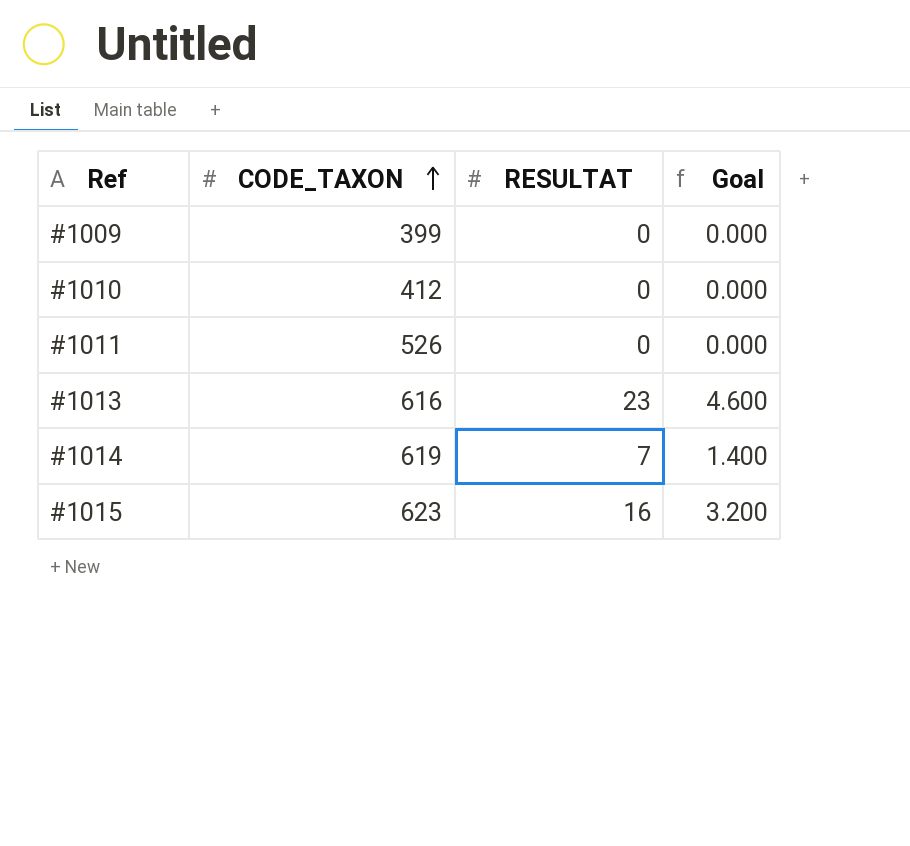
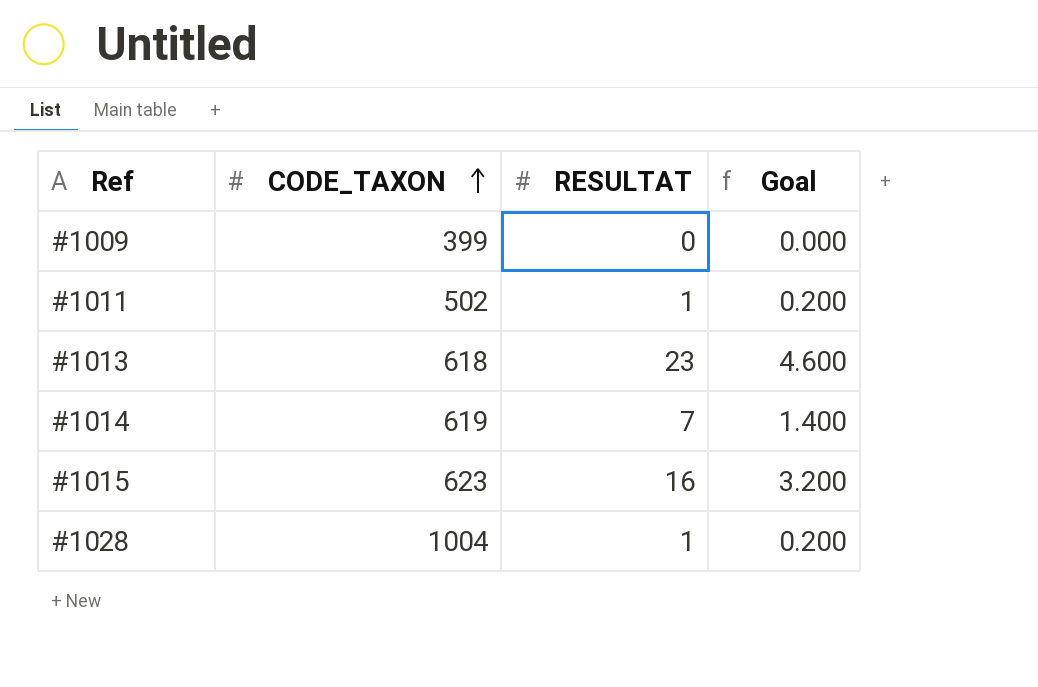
row #1010: 412 | 0 | 0.000 -> none
#1011 | CODE_TAXON: 526 -> 502
#1011 | RESULTAT: 0 -> 1
#1011 | Goal: 0.000 -> 0.200
#1013 | CODE_TAXON: 616 -> 618
row #1028: none -> 1004 | 1 | 0.200

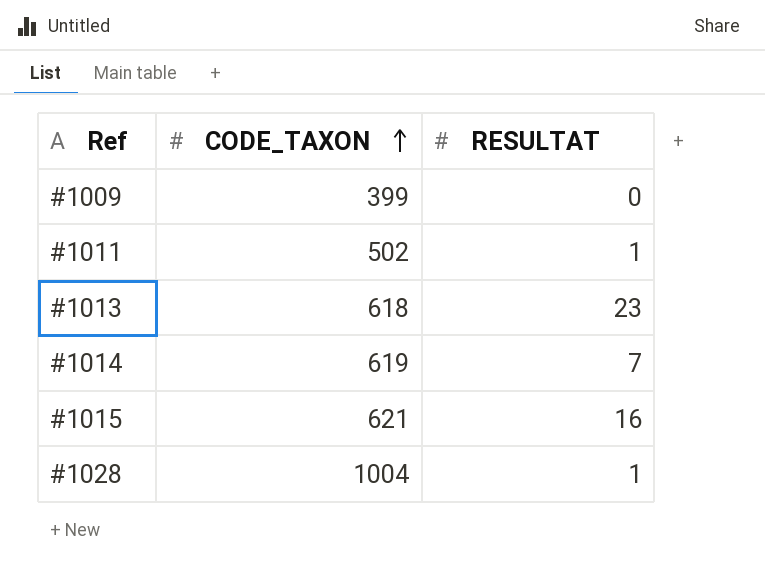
column Goal | formula: [RESULTAT] * 0.2 -> none
#1015 | CODE_TAXON: 623 -> 621

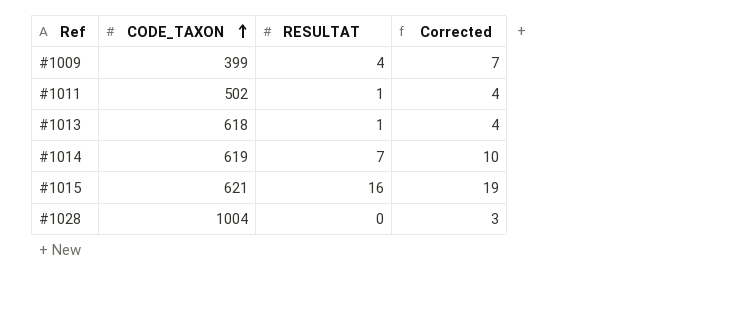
column Corrected | formula: none -> [RESULTAT] + 3
#1009 | RESULTAT: 0 -> 4
#1013 | RESULTAT: 23 -> 1
#1028 | RESULTAT: 1 -> 0

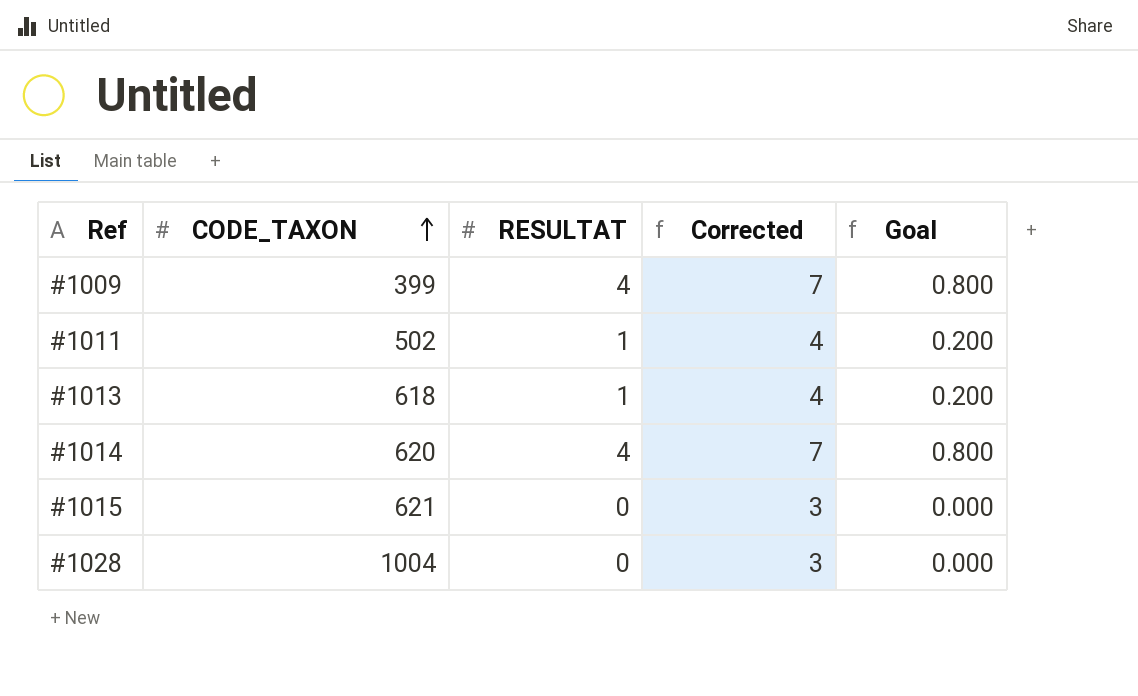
column Goal | formula: none -> [RESULTAT] * 0.2
#1014 | CODE_TAXON: 619 -> 620
#1014 | RESULTAT: 7 -> 4
#1014 | Corrected: 10 -> 7
#1015 | RESULTAT: 16 -> 0
#1015 | Corrected: 19 -> 3

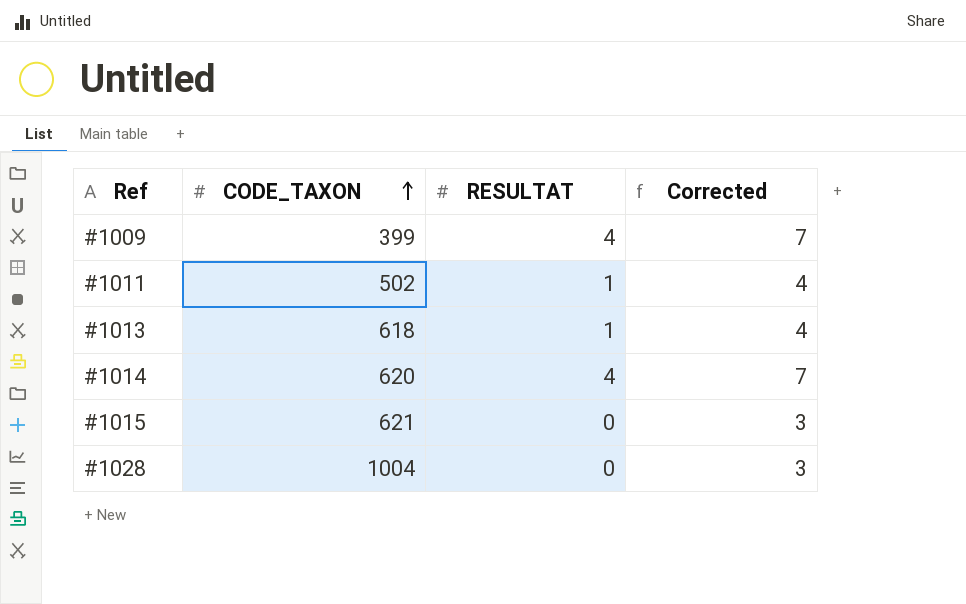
column Goal | formula: [RESULTAT] * 0.2 -> none

